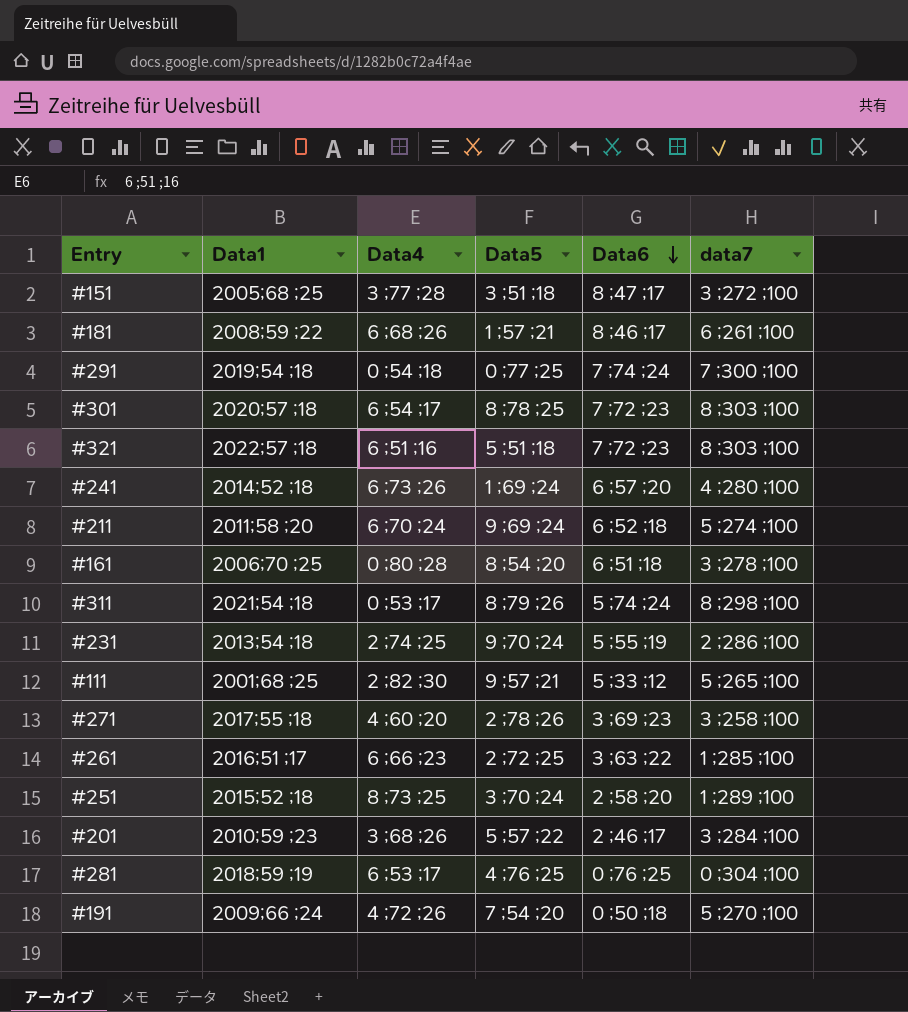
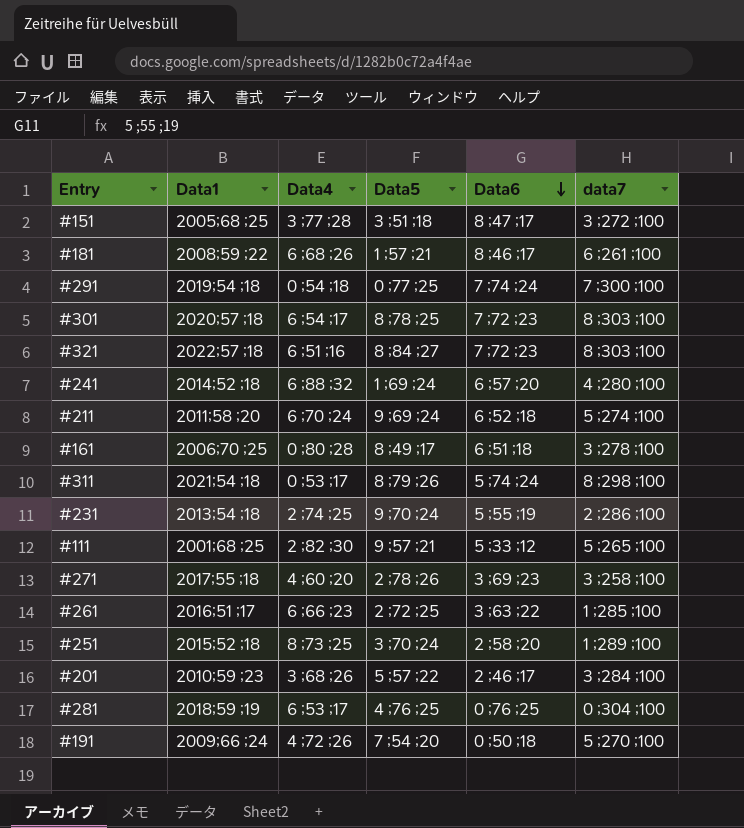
#321 | Data5: 5 ;51 ;18 -> 8 ;84 ;27
#241 | Data4: 6 ;73 ;26 -> 6 ;88 ;32
#161 | Data5: 8 ;54 ;20 -> 8 ;49 ;17

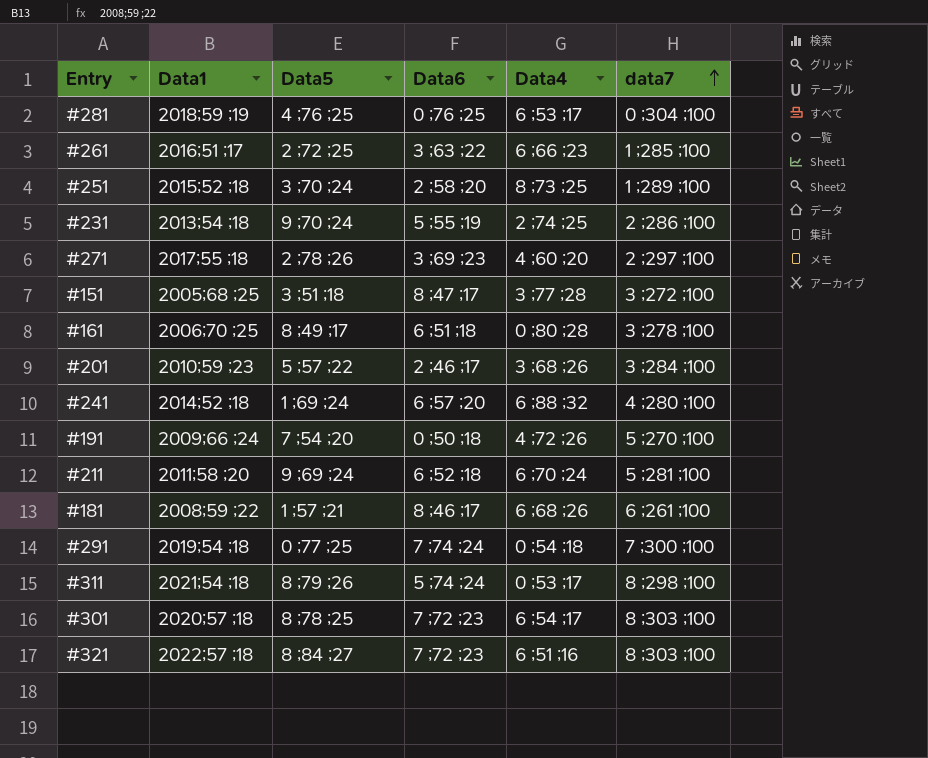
row order: Data6 descending -> data7 ascending
column Data4 | position: 3 -> 5
row #111: 2001;68 ;25 | 2 ;82 ;30 | 9 ;57 ;21 | 5 ;33 ;12 | 5 ;265 ;100 -> none
#271 | data7: 3 ;258 ;100 -> 2 ;297 ;100
#211 | data7: 5 ;274 ;100 -> 5 ;281 ;100

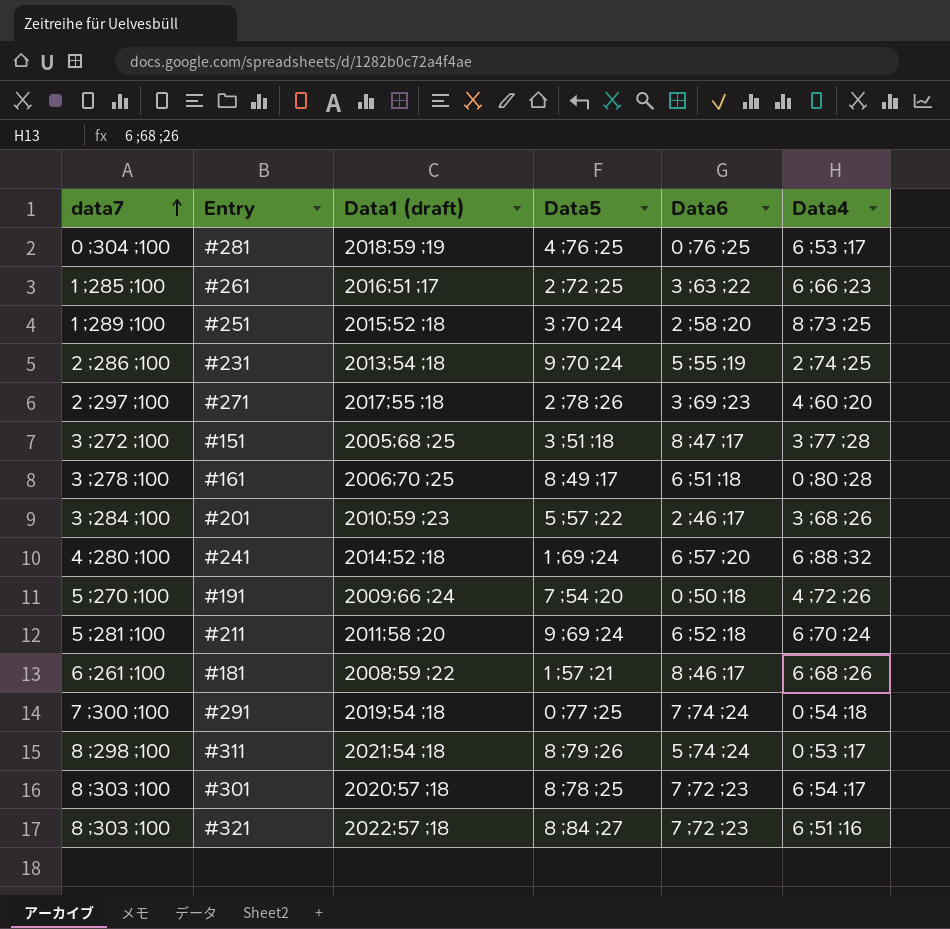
column data7 | position: 6 -> 1
column name: Data1 -> Data1 (draft)

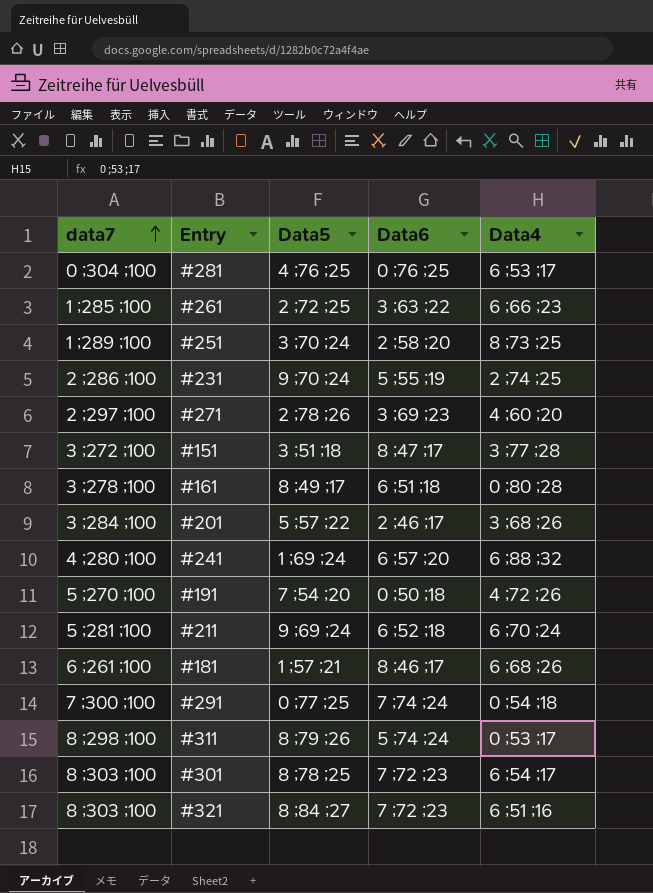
column Data1 (draft) | position: 3 -> none

